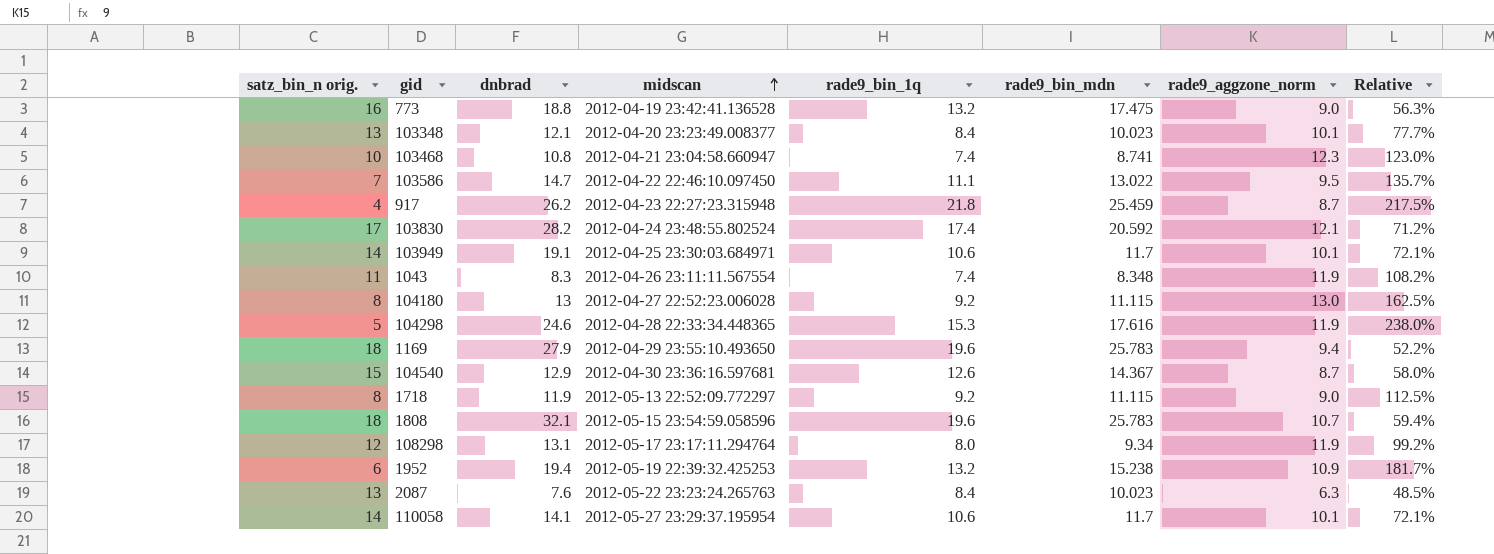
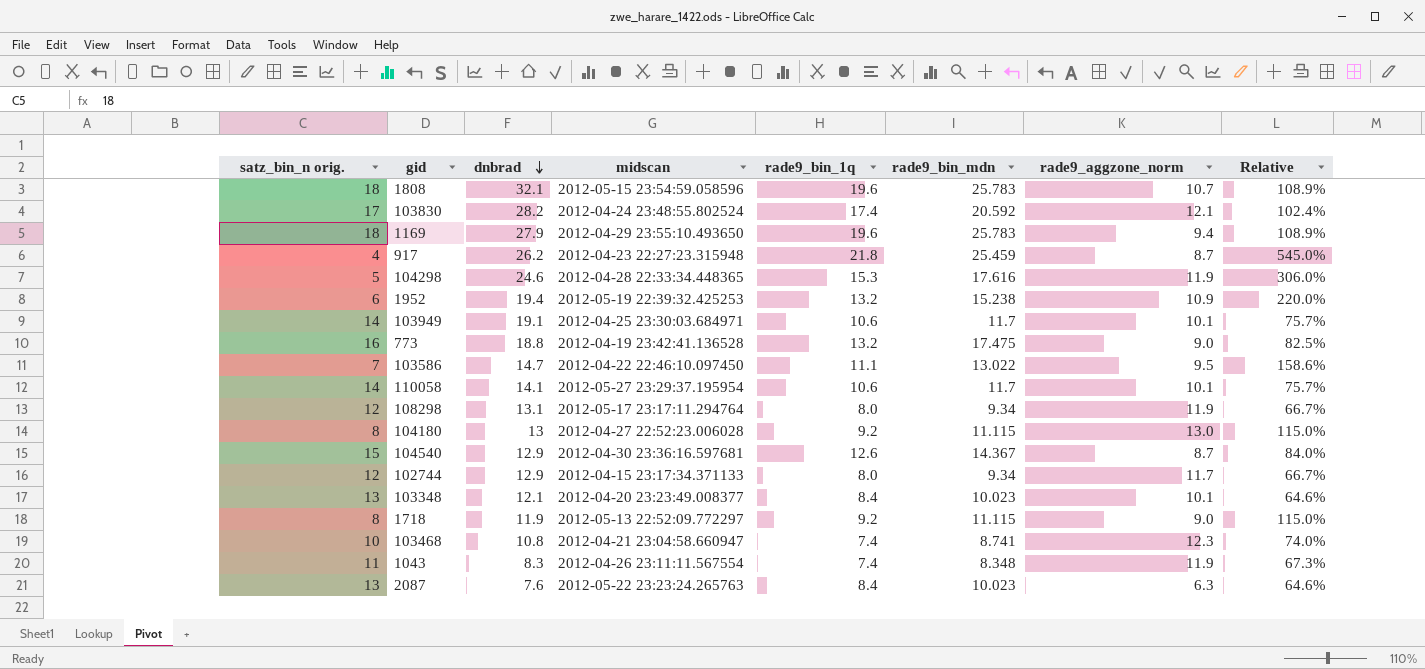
row order: midscan ascending -> dnbrad descending
column Relative | formula: [rade9_aggzone_norm] / [satz_bin_n orig.] -> [rade9_bin_1q] / [satz_bin_n orig.]
row 102744: none -> 12 | 12.9 | 2012-04-15 23:17:34.371133 | 8.0 | 9.34 | 11.7 | 66.7%

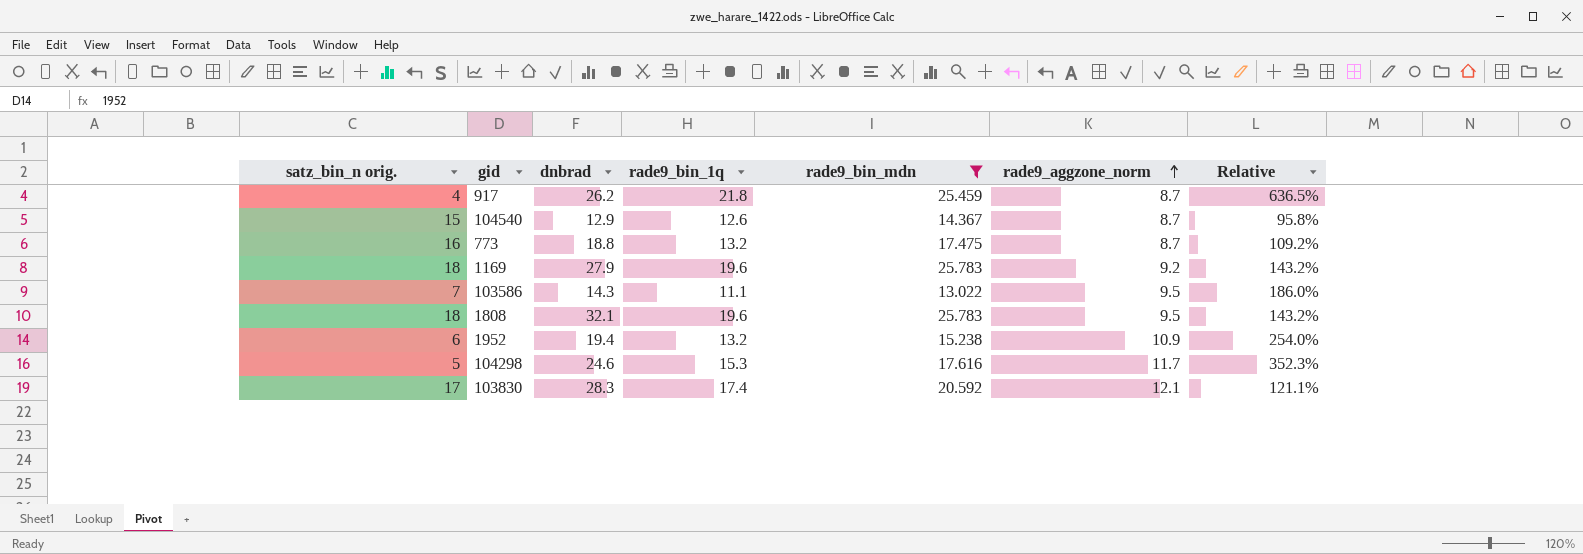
filter: none -> rade9_bin_mdn >= 13.022
row order: dnbrad descending -> rade9_aggzone_norm ascending
column midscan | position: 4 -> none
column Relative | formula: [rade9_bin_1q] / [satz_bin_n orig.] -> [rade9_bin_mdn] / [satz_bin_n orig.]
773 | rade9_aggzone_norm: 9.0 -> 8.7
1169 | rade9_aggzone_norm: 9.4 -> 9.2
103586 | dnbrad: 14.7 -> 14.3
1808 | rade9_aggzone_norm: 10.7 -> 9.5
104298 | rade9_aggzone_norm: 11.9 -> 11.7
103830 | dnbrad: 28.2 -> 28.3

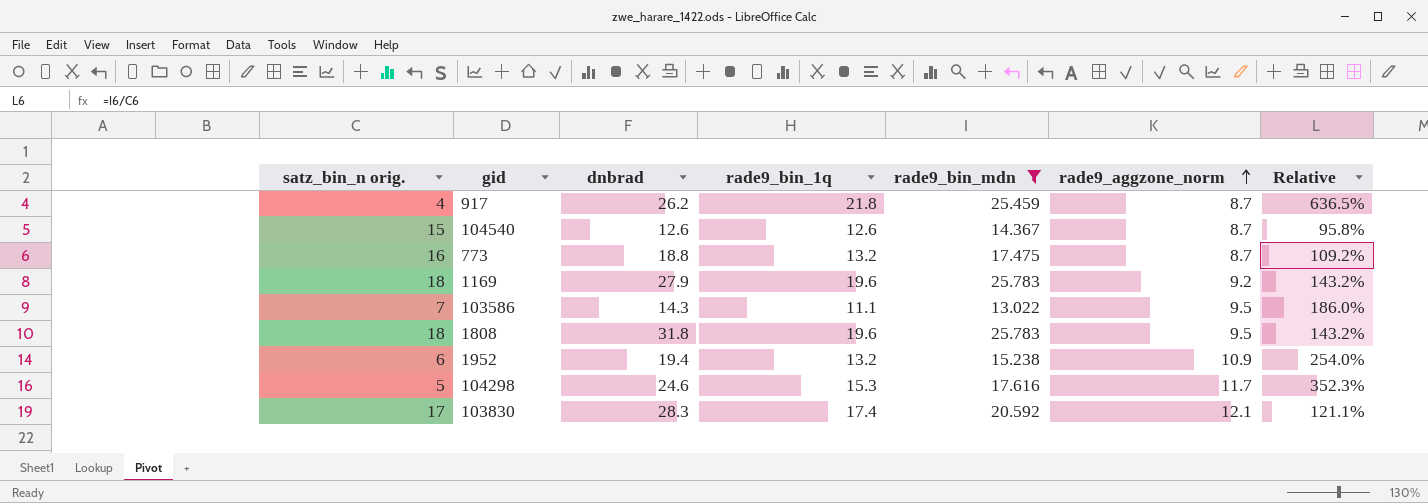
104540 | dnbrad: 12.9 -> 12.6
1808 | dnbrad: 32.1 -> 31.8

